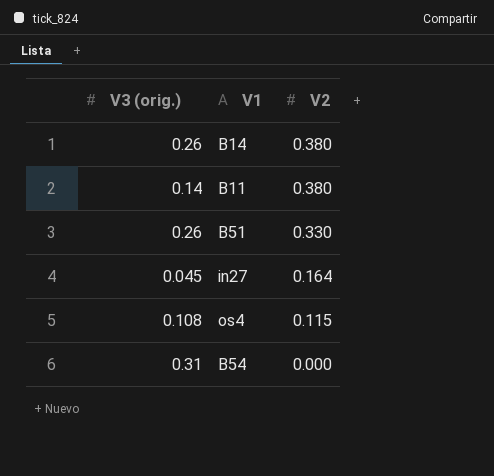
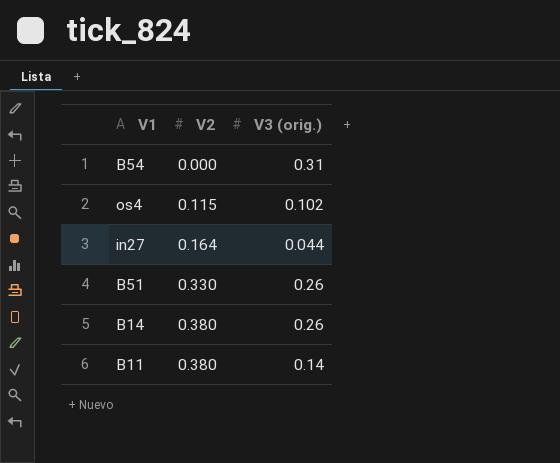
row order: V2 descending -> V2 ascending
column V3 (orig.) | position: 1 -> 3
os4 | V3 (orig.): 0.108 -> 0.102
in27 | V3 (orig.): 0.045 -> 0.044

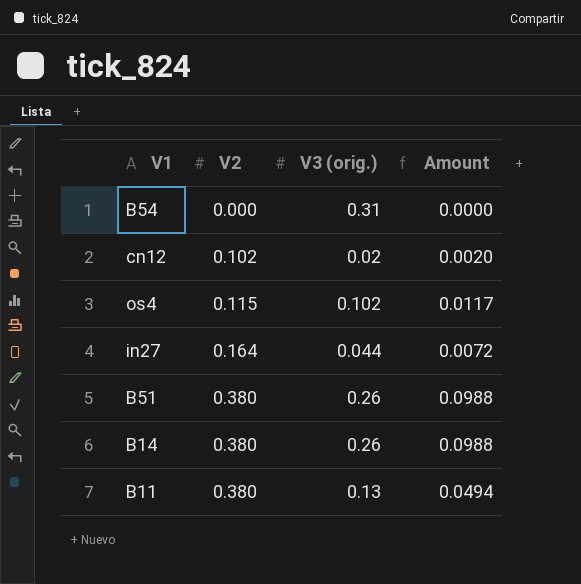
column Amount | formula: none -> [V2] * [V3 (orig.)]
row cn12: none -> 0.102 | 0.02 | 0.0020
B51 | V2: 0.330 -> 0.380
B11 | V3 (orig.): 0.14 -> 0.13

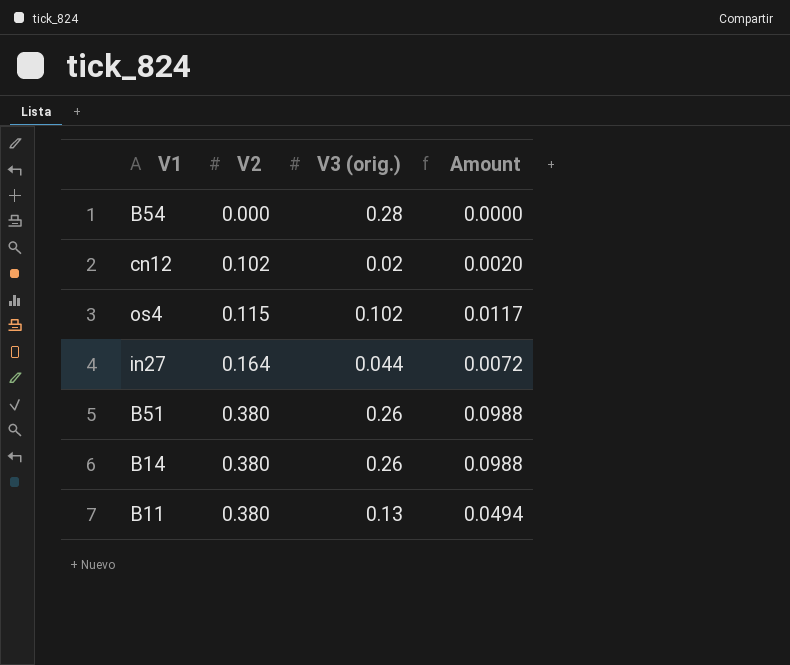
B54 | V3 (orig.): 0.31 -> 0.28

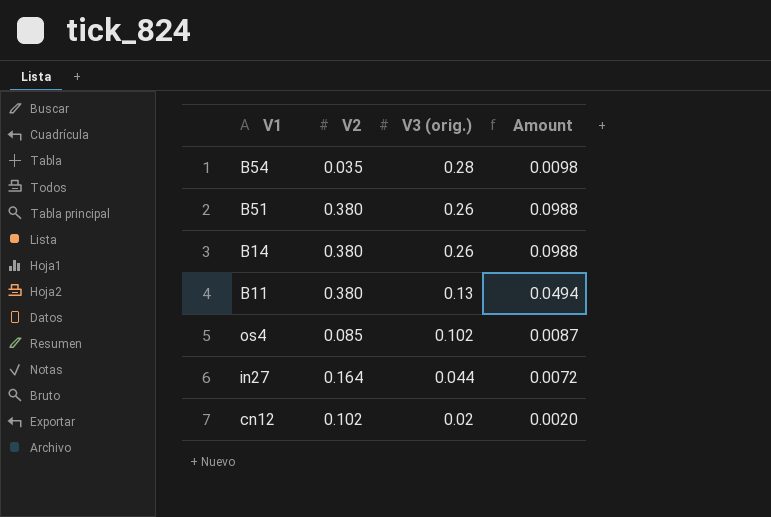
row order: V2 ascending -> V3 (orig.) descending
B54 | V2: 0.000 -> 0.035
B54 | Amount: 0.0000 -> 0.0098
os4 | V2: 0.115 -> 0.085
os4 | Amount: 0.0117 -> 0.0087

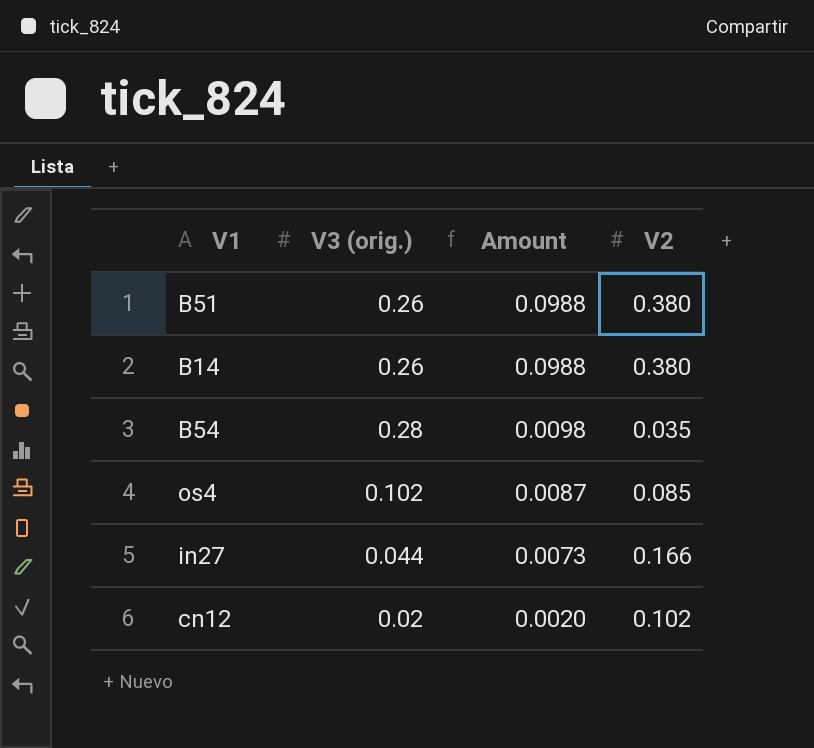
row order: V3 (orig.) descending -> Amount descending
column V2 | position: 2 -> 4
row B11: 0.380 | 0.13 | 0.0494 -> none
in27 | Amount: 0.0072 -> 0.0073
in27 | V2: 0.164 -> 0.166

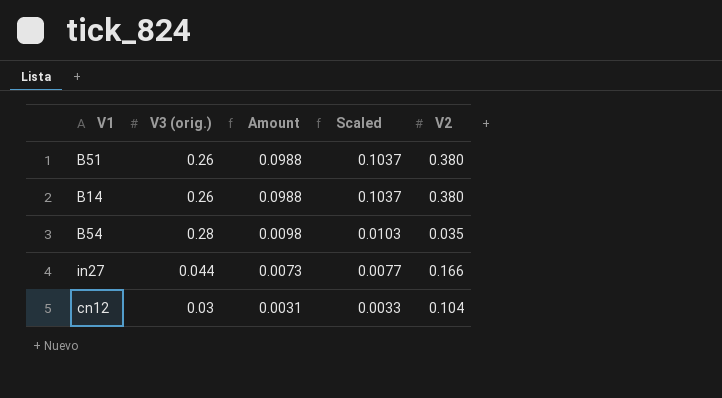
column Scaled | formula: none -> [Amount] * 1.05
row os4: 0.102 | 0.0087 | 0.085 -> none
cn12 | V3 (orig.): 0.02 -> 0.03
cn12 | Amount: 0.0020 -> 0.0031
cn12 | V2: 0.102 -> 0.104

